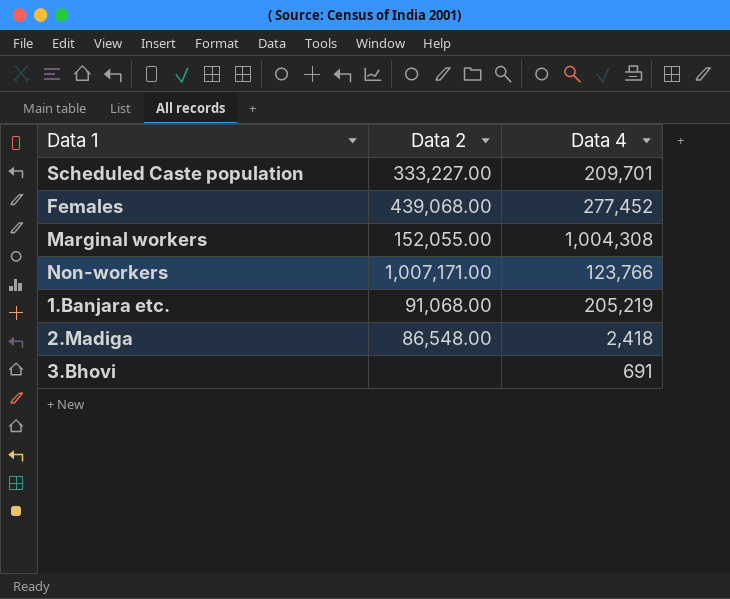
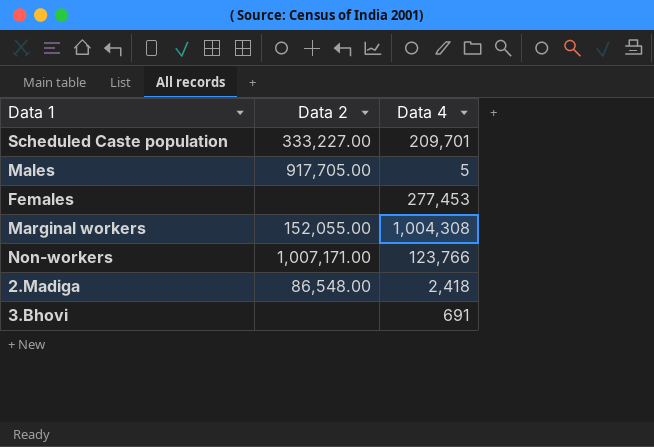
row 1.Banjara etc.: 91,068.00 | 205,219 -> none
row Males: none -> 917,705.00 | 5
Females | Data 2: 439,068.00 -> none
Females | Data 4: 277,452 -> 277,453

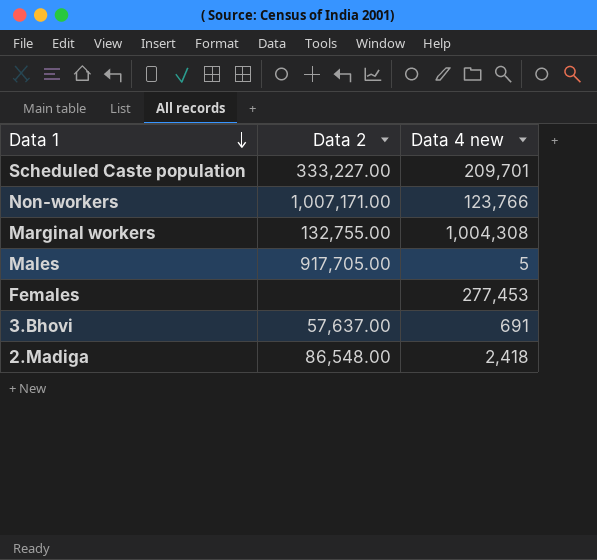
row order: none -> Data 1 descending
column name: Data 4 -> Data 4 new
Marginal workers | Data 2: 152,055.00 -> 132,755.00
3.Bhovi | Data 2: none -> 57,637.00

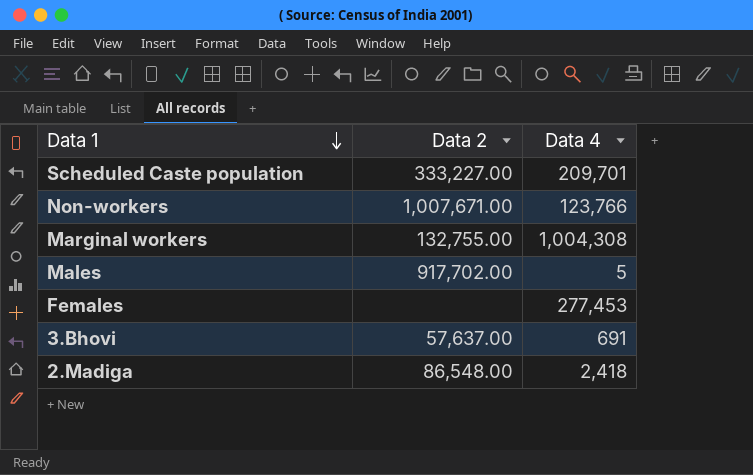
column name: Data 4 new -> Data 4
Non-workers | Data 2: 1,007,171.00 -> 1,007,671.00
Males | Data 2: 917,705.00 -> 917,702.00

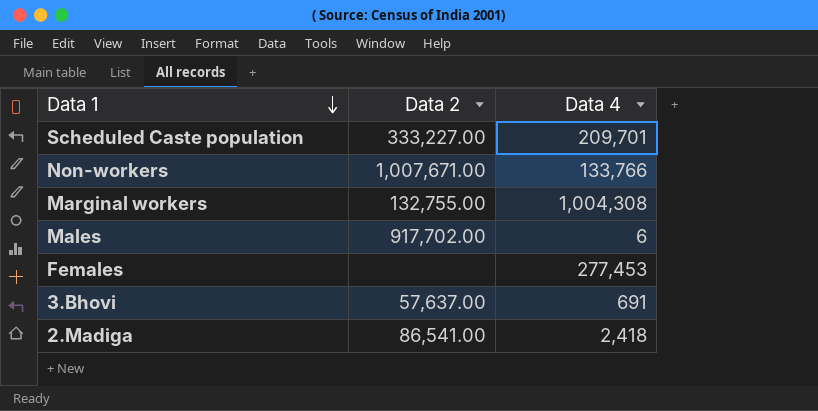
Non-workers | Data 4: 123,766 -> 133,766
Males | Data 4: 5 -> 6
2.Madiga | Data 2: 86,548.00 -> 86,541.00

